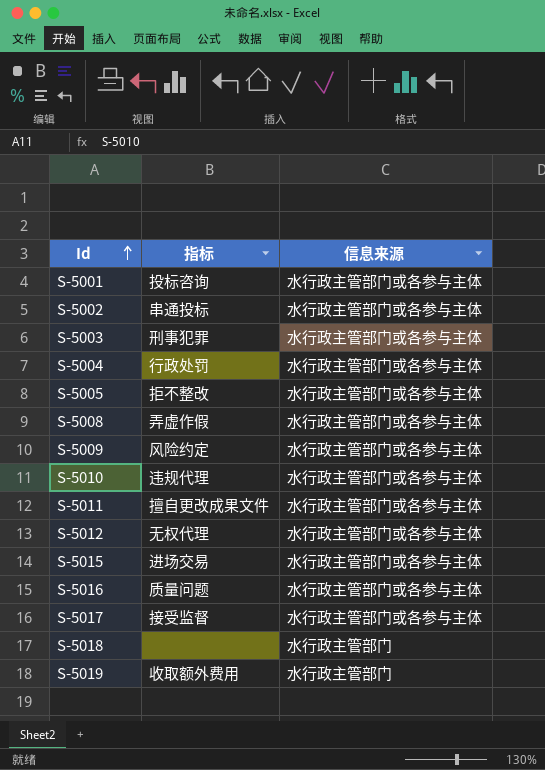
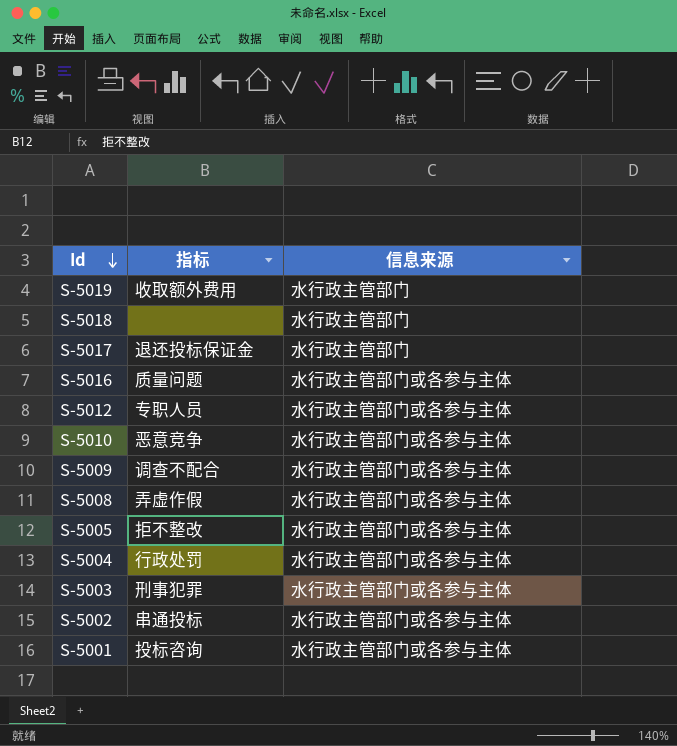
row order: Id ascending -> Id descending
row S-5011: 擅自更改成果文件 | 水行政主管部门或各参与主体 -> none
row S-5015: 进场交易 | 水行政主管部门或各参与主体 -> none
S-5017 | 指标: 接受监督 -> 退还投标保证金
S-5017 | 信息来源: 水行政主管部门或各参与主体 -> 水行政主管部门
S-5012 | 指标: 无权代理 -> 专职人员
S-5010 | 指标: 违规代理 -> 恶意竞争
S-5009 | 指标: 风险约定 -> 调查不配合

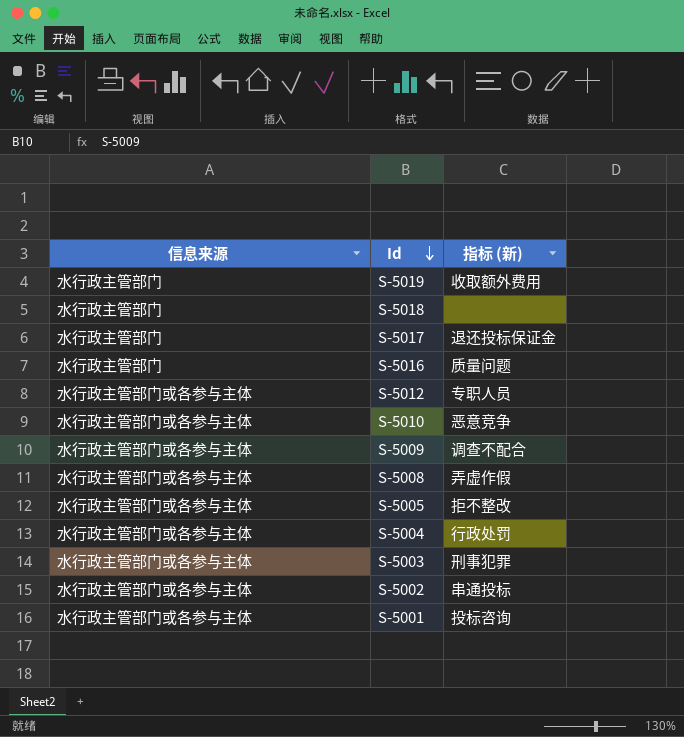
column 信息来源 | position: 3 -> 1
column name: 指标 -> 指标 (新)
S-5016 | 信息来源: 水行政主管部门或各参与主体 -> 水行政主管部门

